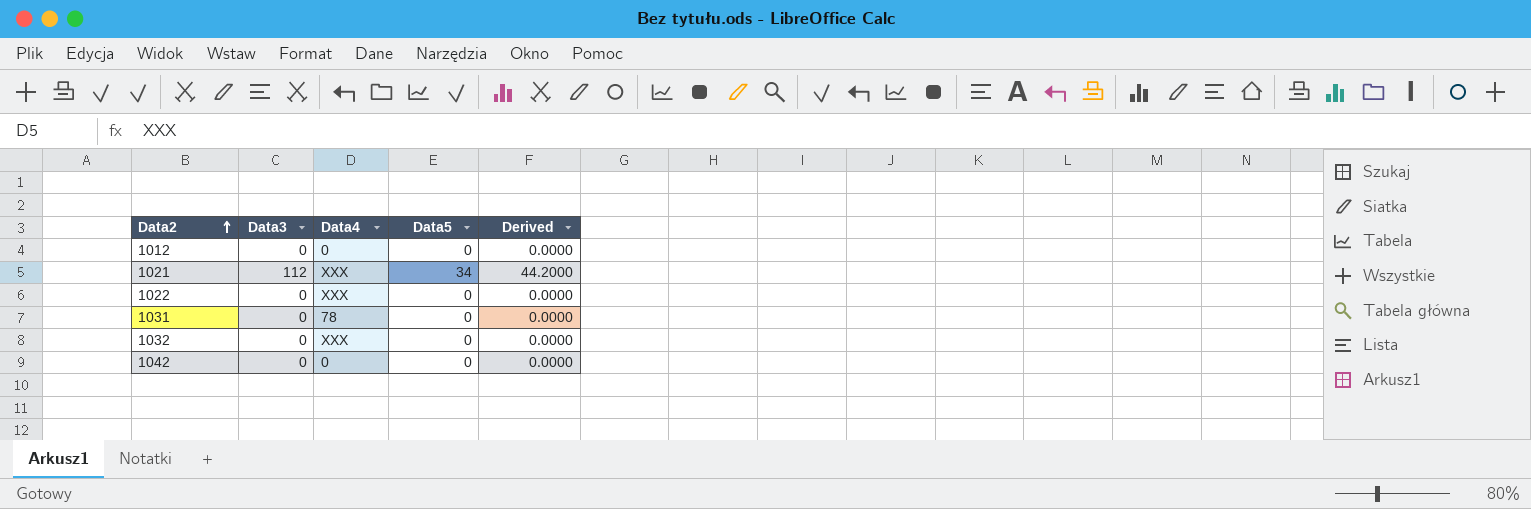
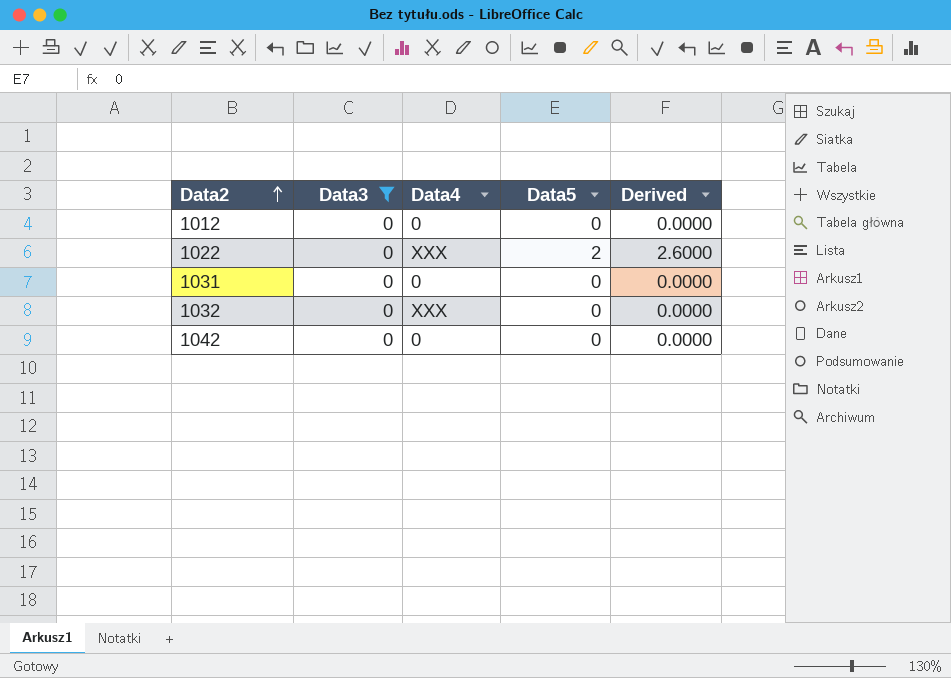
filter: none -> Data3 = 0
1022 | Data5: 0 -> 2
1022 | Derived: 0.0000 -> 2.6000
1031 | Data4: 78 -> 0

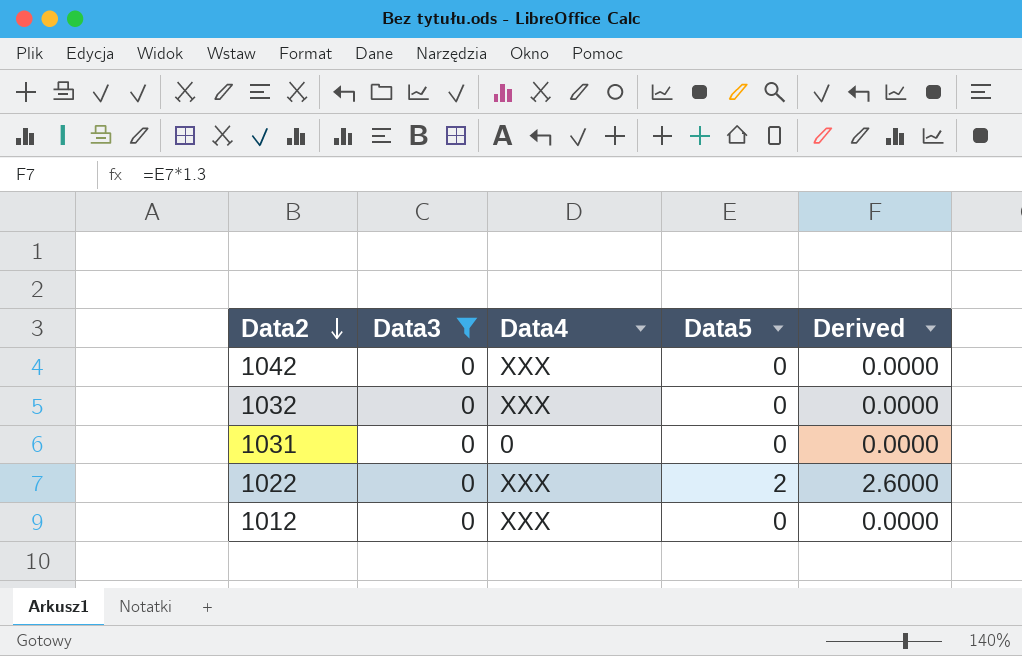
row order: Data2 ascending -> Data2 descending
1042 | Data4: 0 -> XXX
1012 | Data4: 0 -> XXX

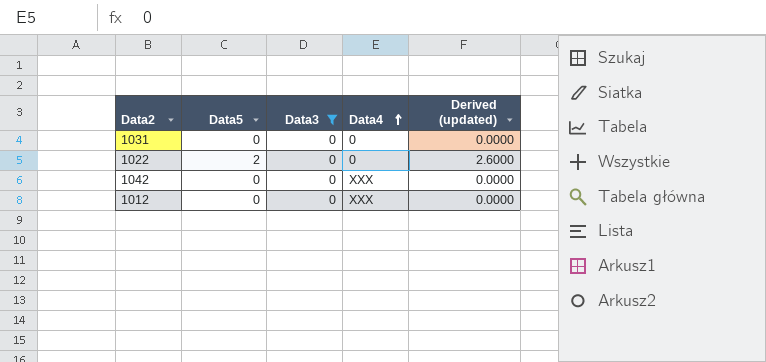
row order: Data2 descending -> Data4 ascending
column Data5 | position: 4 -> 2
column name: Derived -> Derived (updated)
row 1032: 0 | XXX | 0 | 0.0000 -> none
1022 | Data4: XXX -> 0

